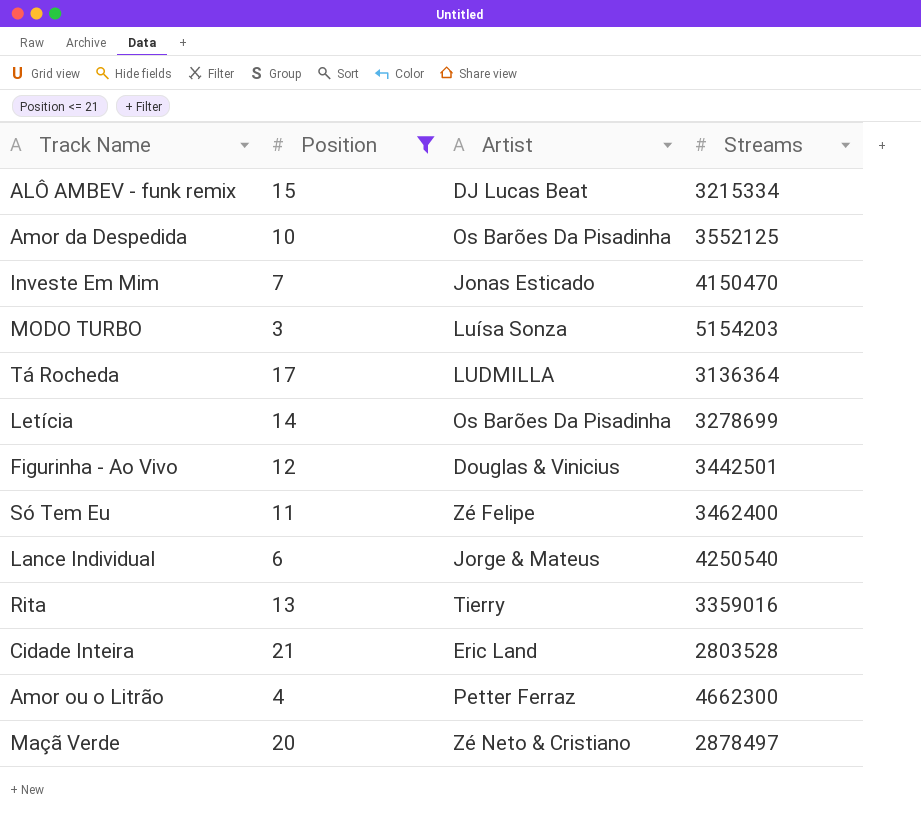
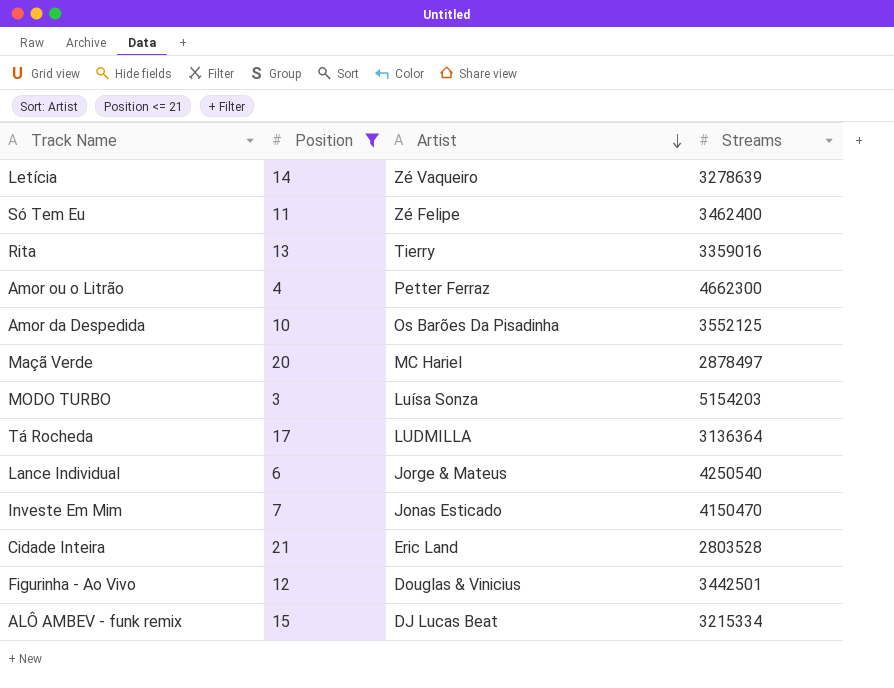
row order: none -> Artist descending
Letícia | Artist: Os Barões Da Pisadinha -> Zé Vaqueiro
Letícia | Streams: 3278699 -> 3278639
Maçã Verde | Artist: Zé Neto & Cristiano -> MC Hariel

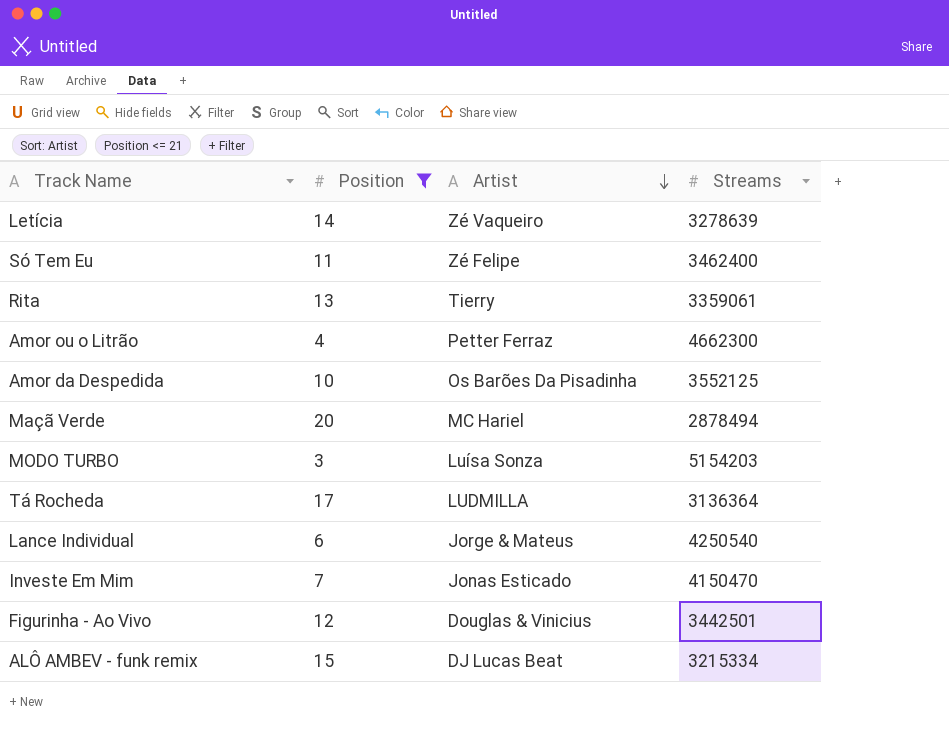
row Cidade Inteira: 21 | Eric Land | 2803528 -> none
Rita | Streams: 3359016 -> 3359061
Maçã Verde | Streams: 2878497 -> 2878494

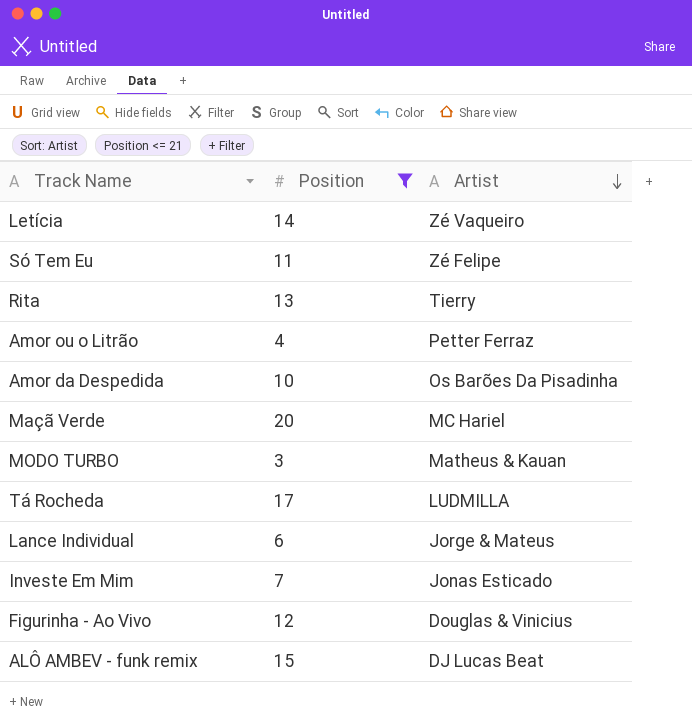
column Streams | position: 4 -> none
MODO TURBO | Artist: Luísa Sonza -> Matheus & Kauan

